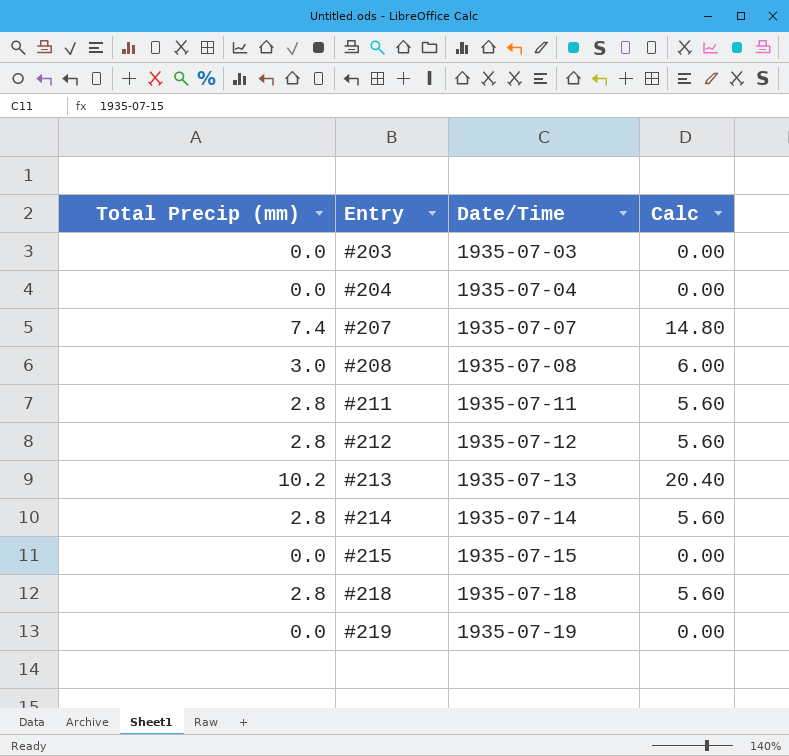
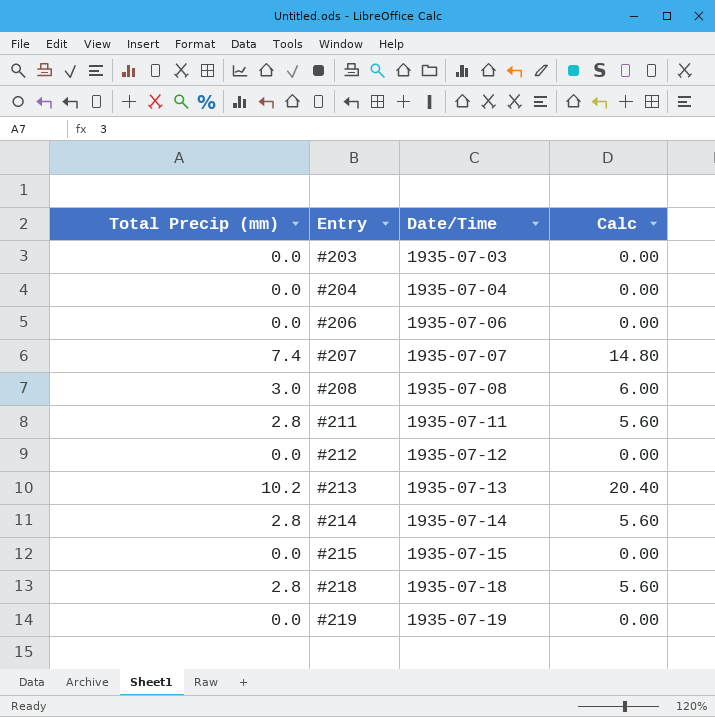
row #206: none -> 0.0 | 1935-07-06 | 0.00
#212 | Total Precip (mm): 2.8 -> 0.0
#212 | Calc: 5.60 -> 0.00

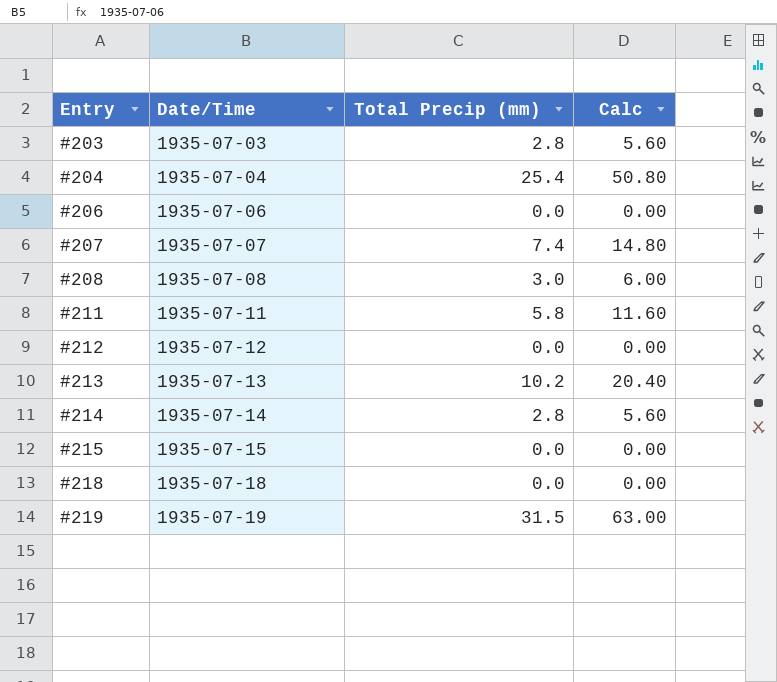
column Total Precip (mm) | position: 1 -> 3
#203 | Total Precip (mm): 0.0 -> 2.8
#203 | Calc: 0.00 -> 5.60
#204 | Total Precip (mm): 0.0 -> 25.4
#204 | Calc: 0.00 -> 50.80
#211 | Total Precip (mm): 2.8 -> 5.8
#211 | Calc: 5.60 -> 11.60
#218 | Total Precip (mm): 2.8 -> 0.0
#218 | Calc: 5.60 -> 0.00
#219 | Total Precip (mm): 0.0 -> 31.5
#219 | Calc: 0.00 -> 63.00

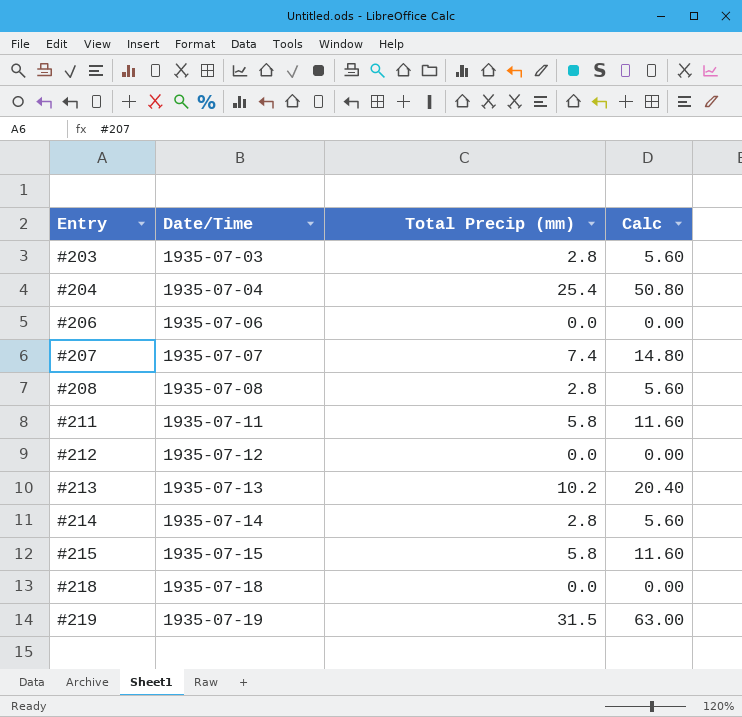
#208 | Total Precip (mm): 3.0 -> 2.8
#208 | Calc: 6.00 -> 5.60
#215 | Total Precip (mm): 0.0 -> 5.8
#215 | Calc: 0.00 -> 11.60

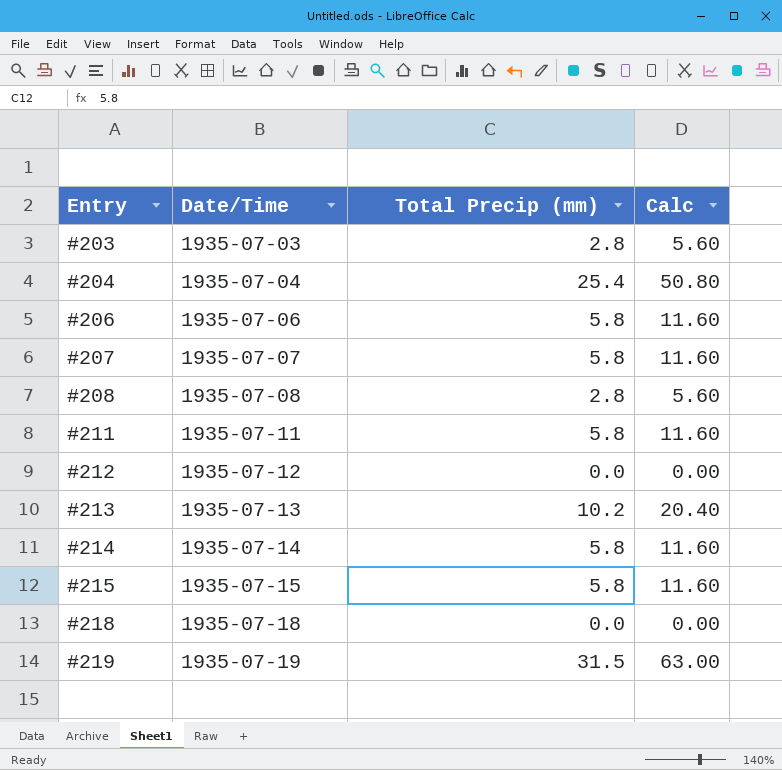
#206 | Total Precip (mm): 0.0 -> 5.8
#206 | Calc: 0.00 -> 11.60
#207 | Total Precip (mm): 7.4 -> 5.8
#207 | Calc: 14.80 -> 11.60
#214 | Total Precip (mm): 2.8 -> 5.8
#214 | Calc: 5.60 -> 11.60

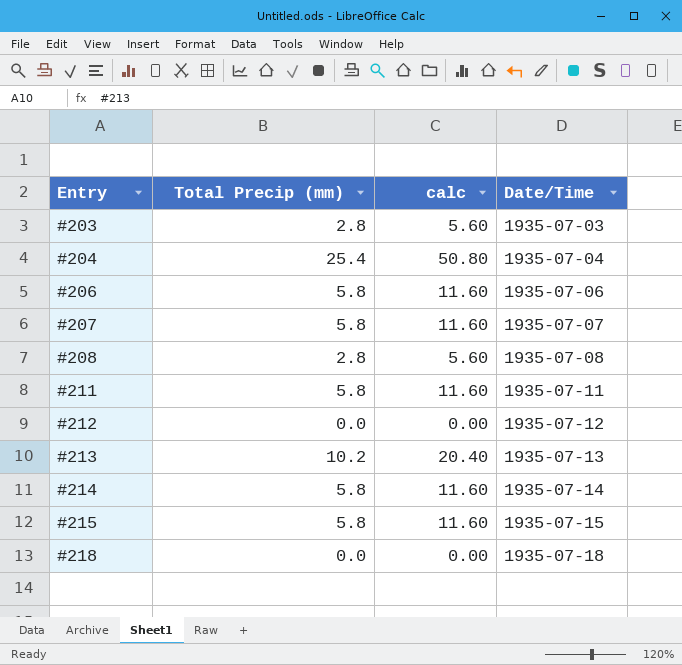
column name: Calc -> calc
column Date/Time | position: 2 -> 4
row #219: 1935-07-19 | 31.5 | 63.00 -> none

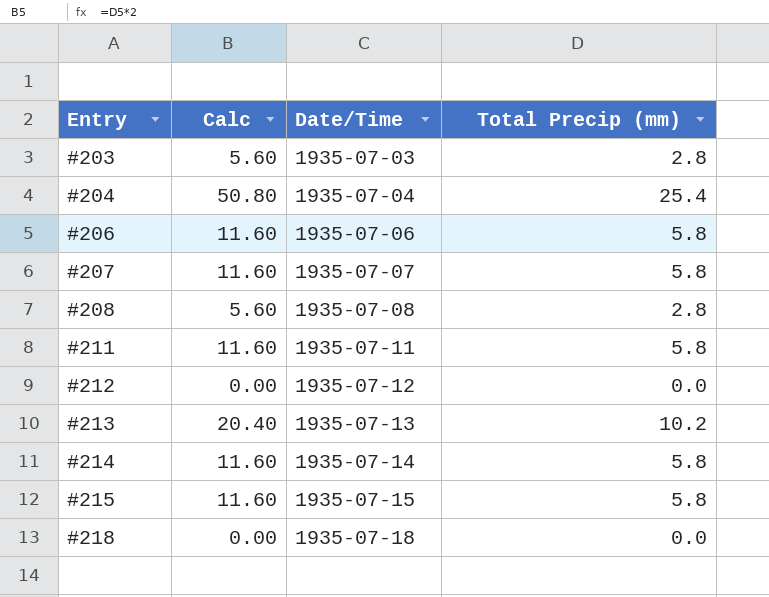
column name: calc -> Calc
column Total Precip (mm) | position: 2 -> 4

